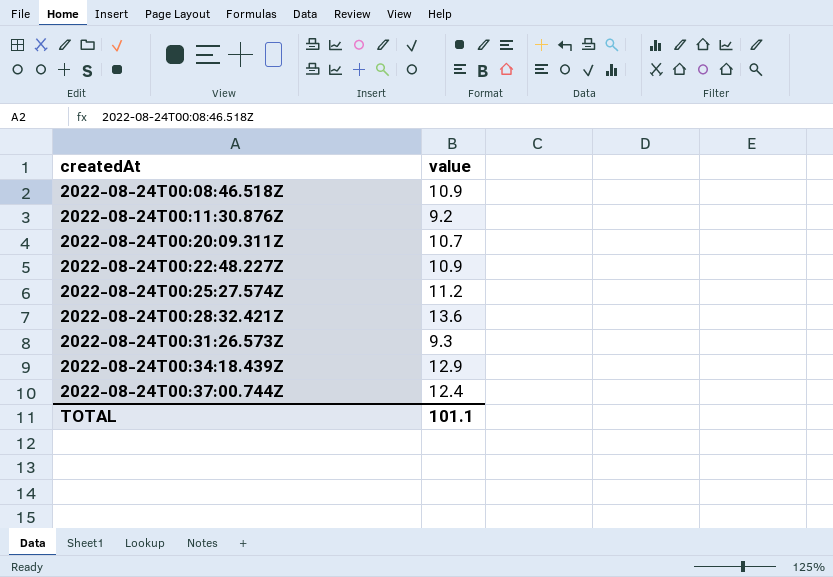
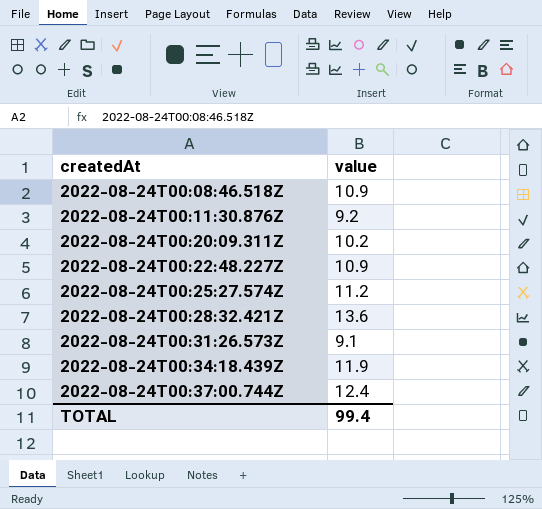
2022-08-24T00:20:09.311Z | value: 10.7 -> 10.2
2022-08-24T00:31:26.573Z | value: 9.3 -> 9.1
2022-08-24T00:34:18.439Z | value: 12.9 -> 11.9
TOTAL | value: 101.1 -> 99.4

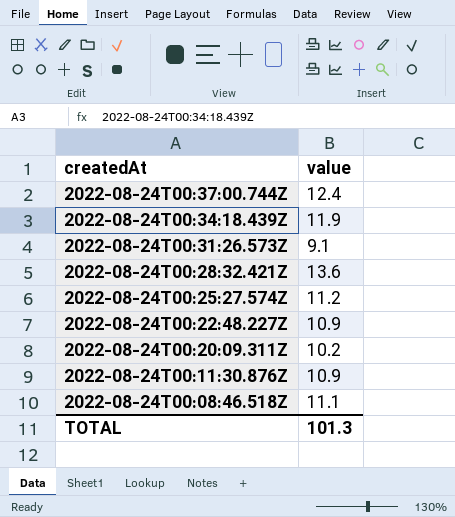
row order: createdAt ascending -> createdAt descending
2022-08-24T00:11:30.876Z | value: 9.2 -> 10.9
2022-08-24T00:08:46.518Z | value: 10.9 -> 11.1
TOTAL | value: 99.4 -> 101.3

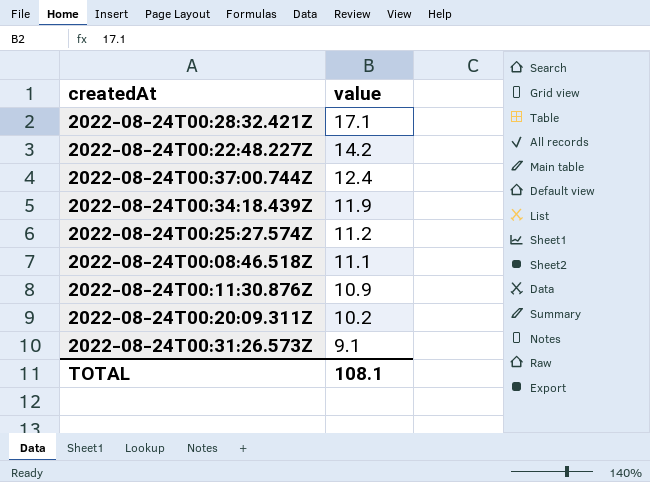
row order: createdAt descending -> value descending
2022-08-24T00:28:32.421Z | value: 13.6 -> 17.1
2022-08-24T00:22:48.227Z | value: 10.9 -> 14.2
TOTAL | value: 101.3 -> 108.1

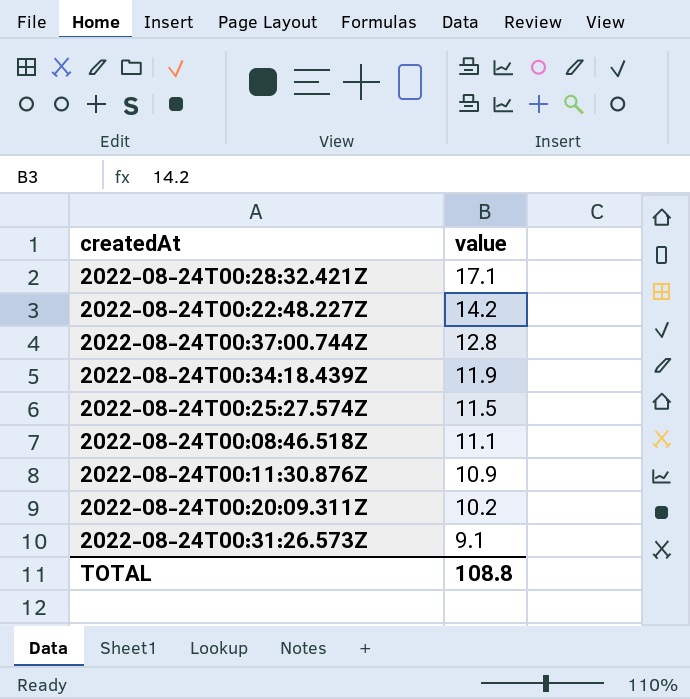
2022-08-24T00:37:00.744Z | value: 12.4 -> 12.8
2022-08-24T00:25:27.574Z | value: 11.2 -> 11.5
TOTAL | value: 108.1 -> 108.8

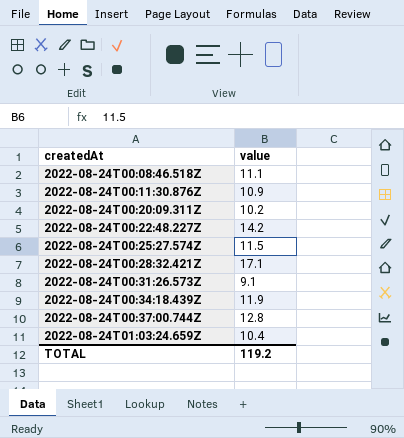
row order: value descending -> createdAt ascending
row 2022-08-24T01:03:24.659Z: none -> 10.4
TOTAL | value: 108.8 -> 119.2

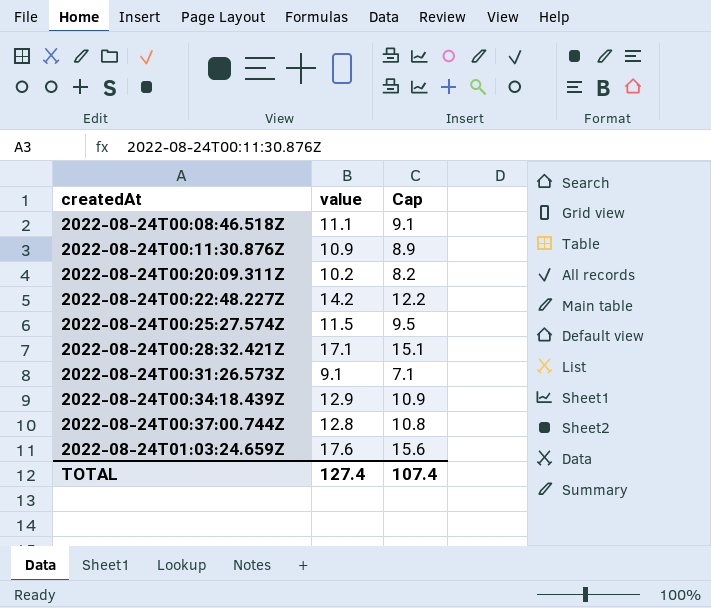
column Cap | formula: none -> [value] - 2
2022-08-24T00:34:18.439Z | value: 11.9 -> 12.9
2022-08-24T01:03:24.659Z | value: 10.4 -> 17.6
TOTAL | value: 119.2 -> 127.4

